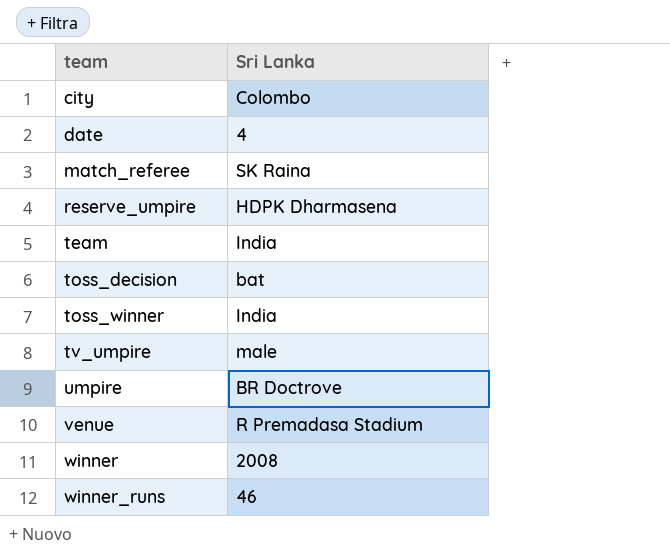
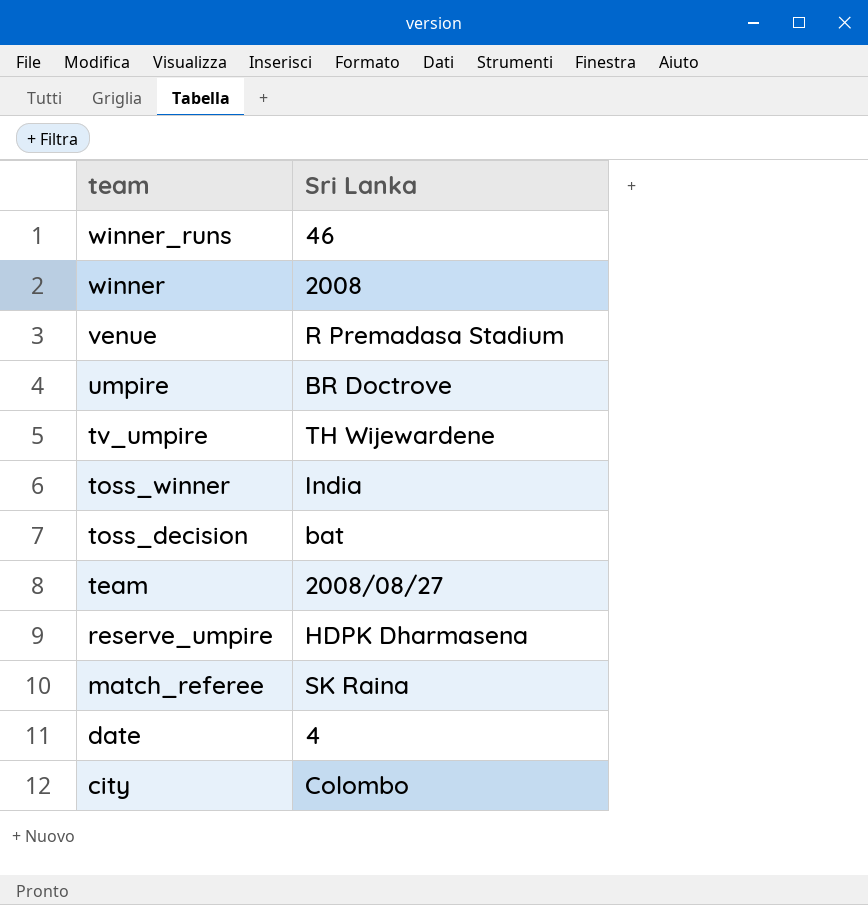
row order: team ascending -> team descending
tv_umpire | Sri Lanka: male -> TH Wijewardene
team | Sri Lanka: India -> 2008/08/27

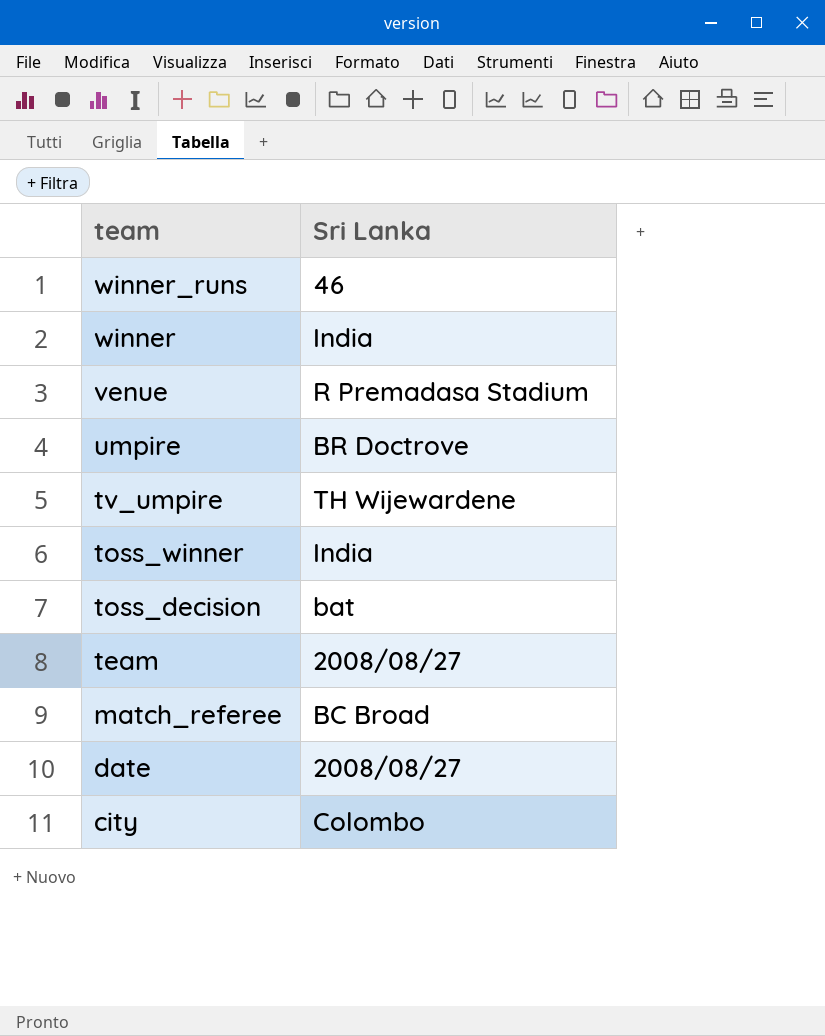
row reserve_umpire: HDPK Dharmasena -> none
winner | Sri Lanka: 2008 -> India
match_referee | Sri Lanka: SK Raina -> BC Broad
date | Sri Lanka: 4 -> 2008/08/27

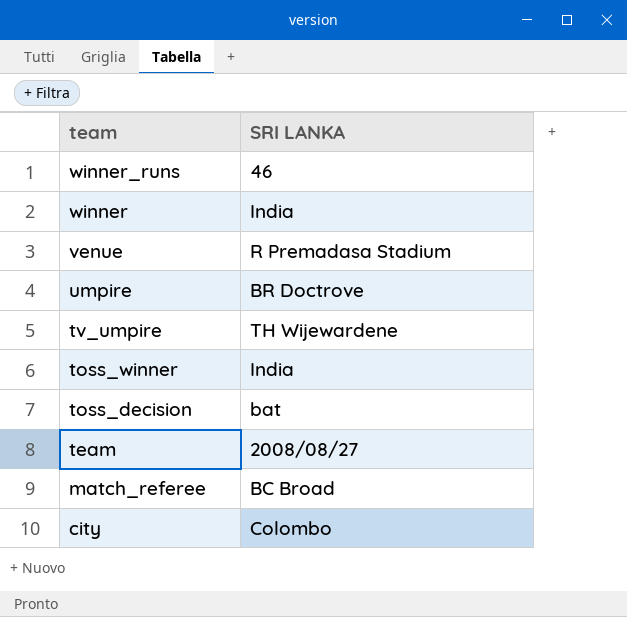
column name: Sri Lanka -> SRI LANKA
row date: 2008/08/27 -> none

